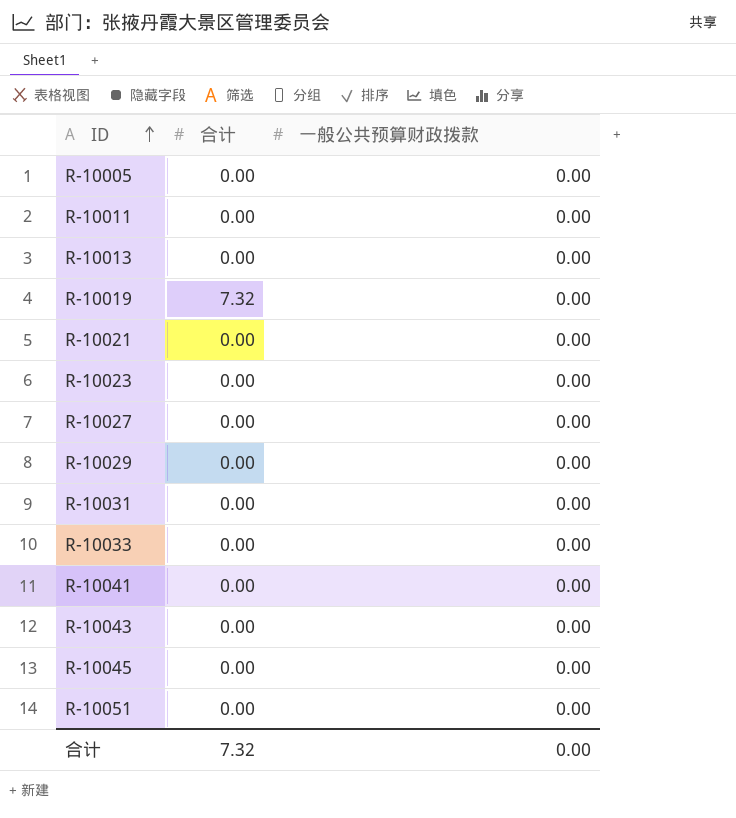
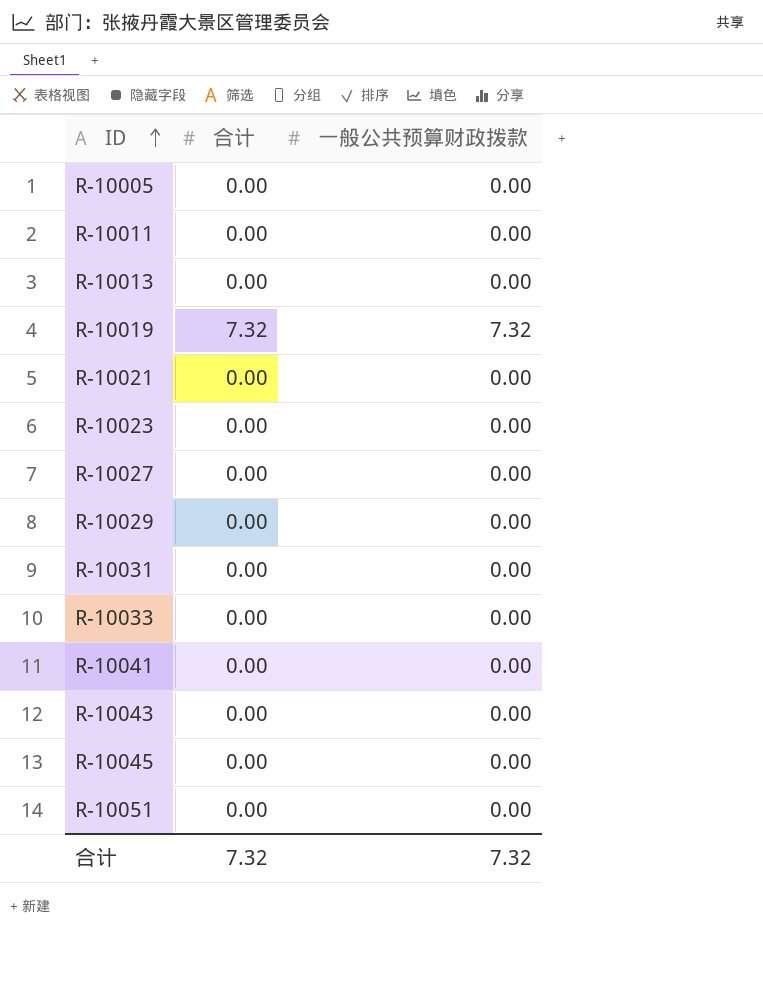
R-10019 | 一般公共预算财政拨款: 0.00 -> 7.32
合计 | 一般公共预算财政拨款: 0.00 -> 7.32

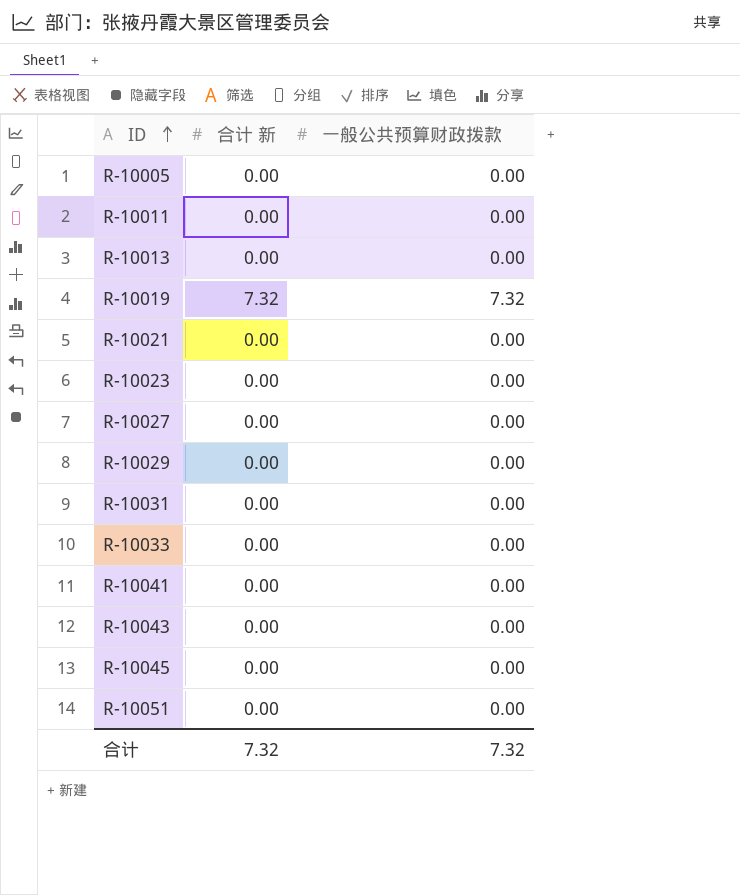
column name: 合计 -> 合计 新

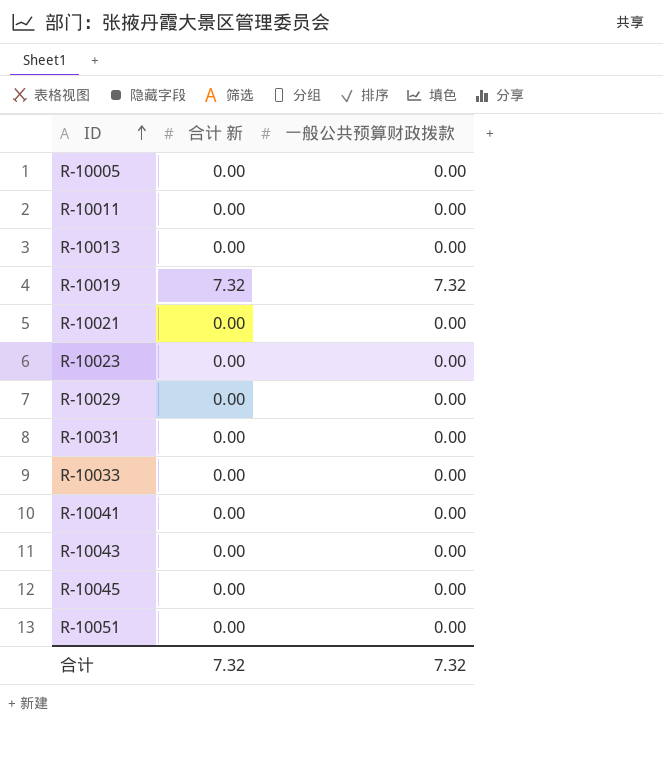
row R-10027: 0.00 | 0.00 -> none

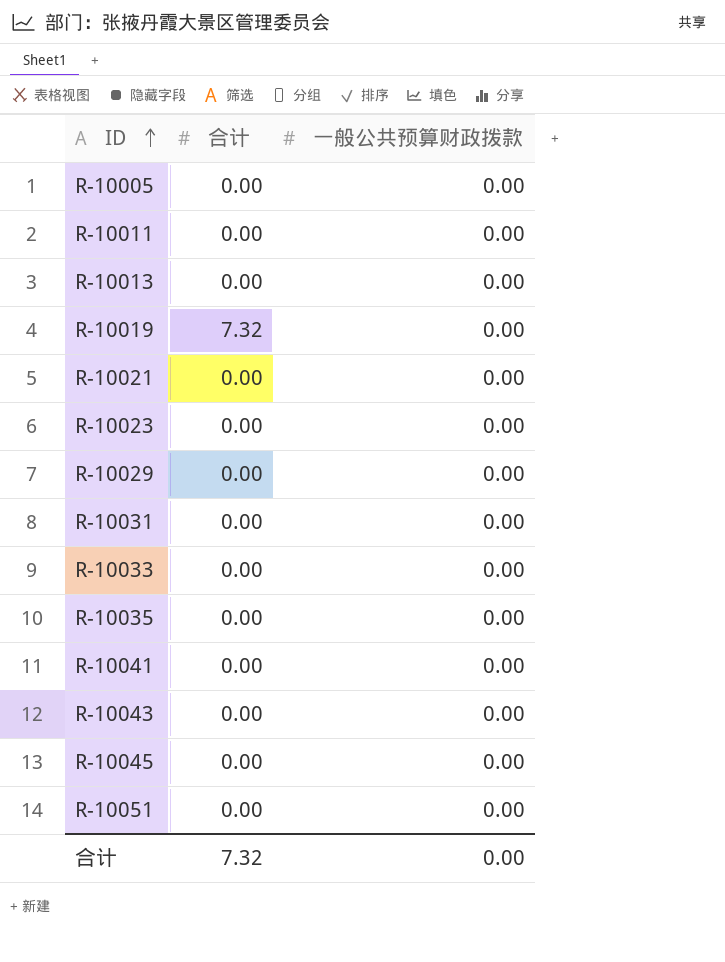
column name: 合计 新 -> 合计
R-10019 | 一般公共预算财政拨款: 7.32 -> 0.00
row R-10035: none -> 0.00 | 0.00
合计 | 一般公共预算财政拨款: 7.32 -> 0.00

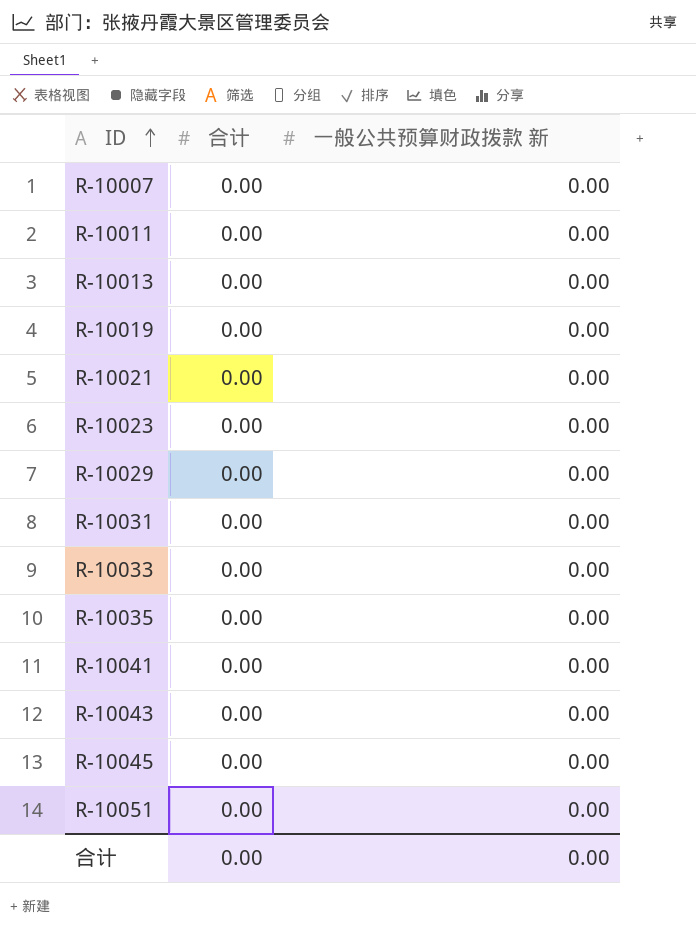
column name: 一般公共预算财政拨款 -> 一般公共预算财政拨款 新
row R-10005: 0.00 | 0.00 -> none
row R-10007: none -> 0.00 | 0.00
R-10019 | 合计: 7.32 -> 0.00
合计 | 合计: 7.32 -> 0.00

